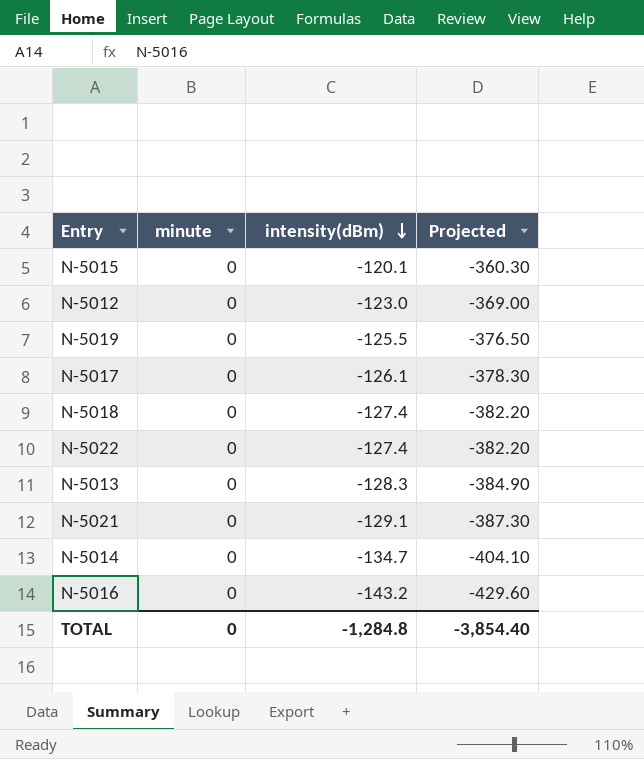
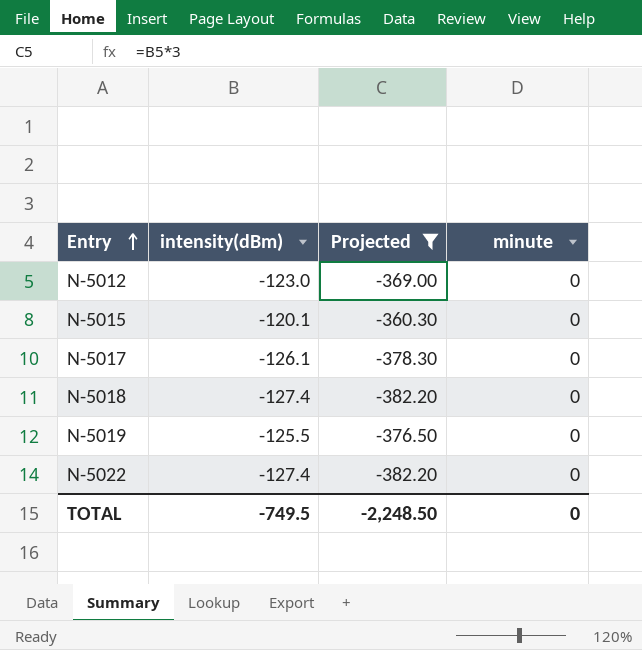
filter: none -> Projected >= -382.20
row order: intensity(dBm) descending -> Entry ascending
column minute | position: 2 -> 4
TOTAL | intensity(dBm): -1,284.8 -> -749.5
TOTAL | Projected: -3,854.40 -> -2,248.50

